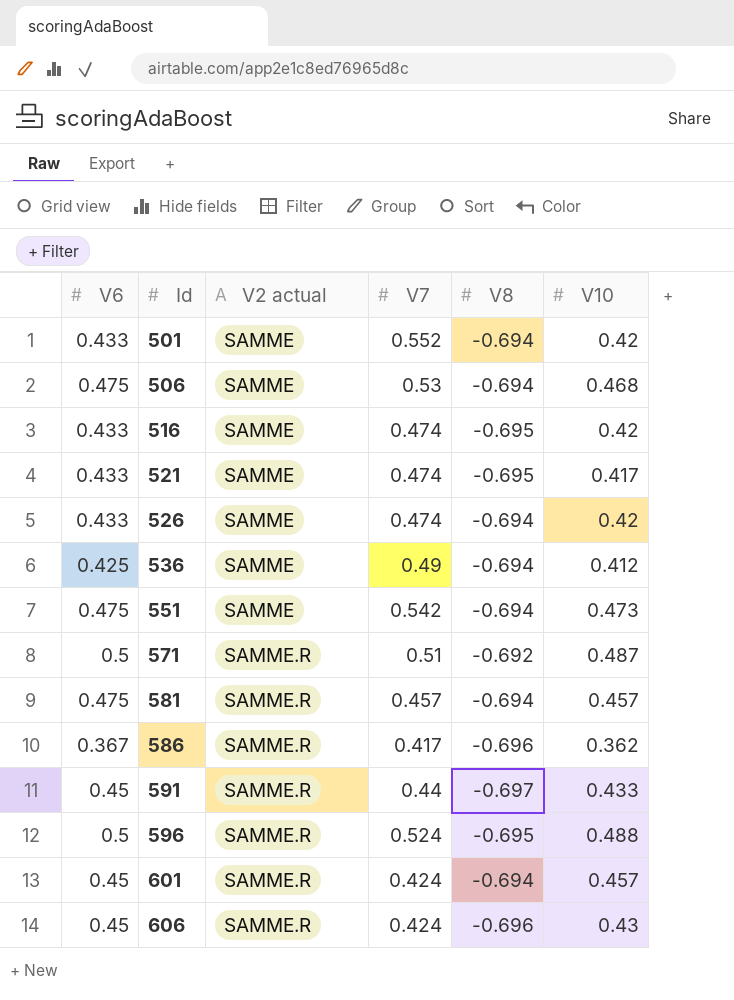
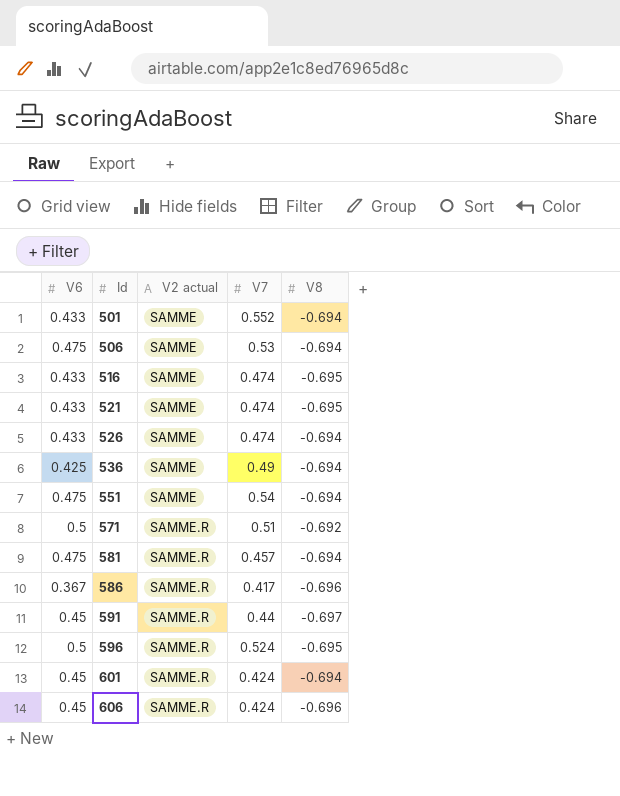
column V10 | position: 6 -> none
551 | V7: 0.542 -> 0.54

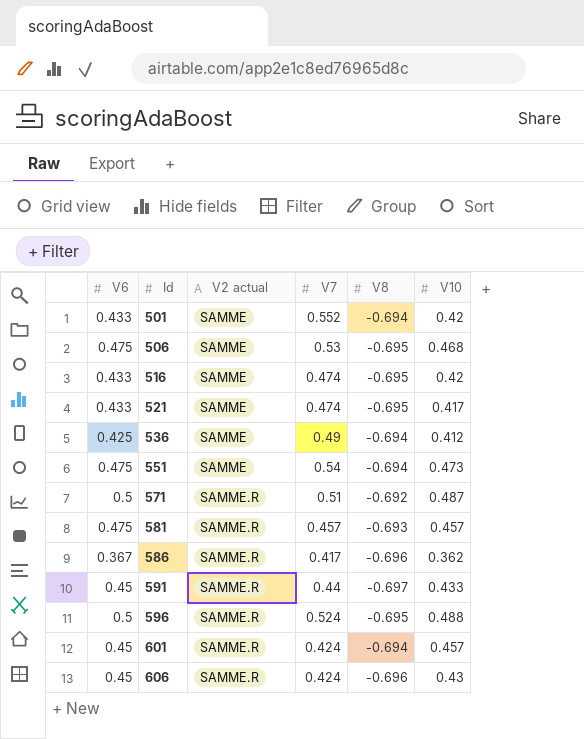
column V10 | position: none -> 6
row 526: 0.433 | SAMME | 0.474 | -0.694 -> none
506 | V8: -0.694 -> -0.695
581 | V8: -0.694 -> -0.693

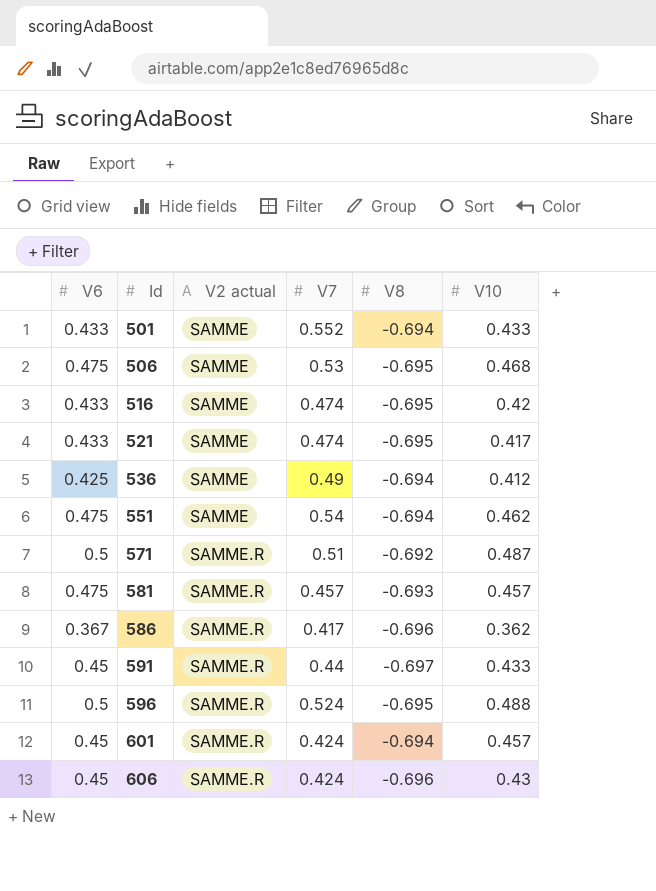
501 | V10: 0.42 -> 0.433
551 | V10: 0.473 -> 0.462

